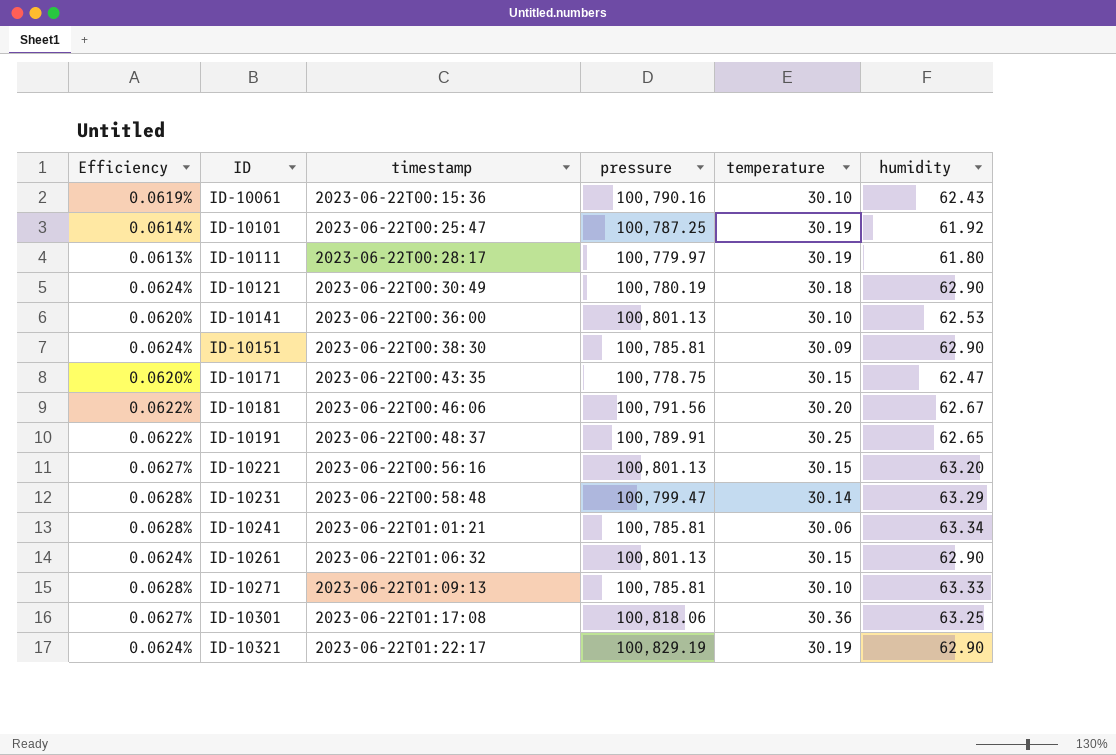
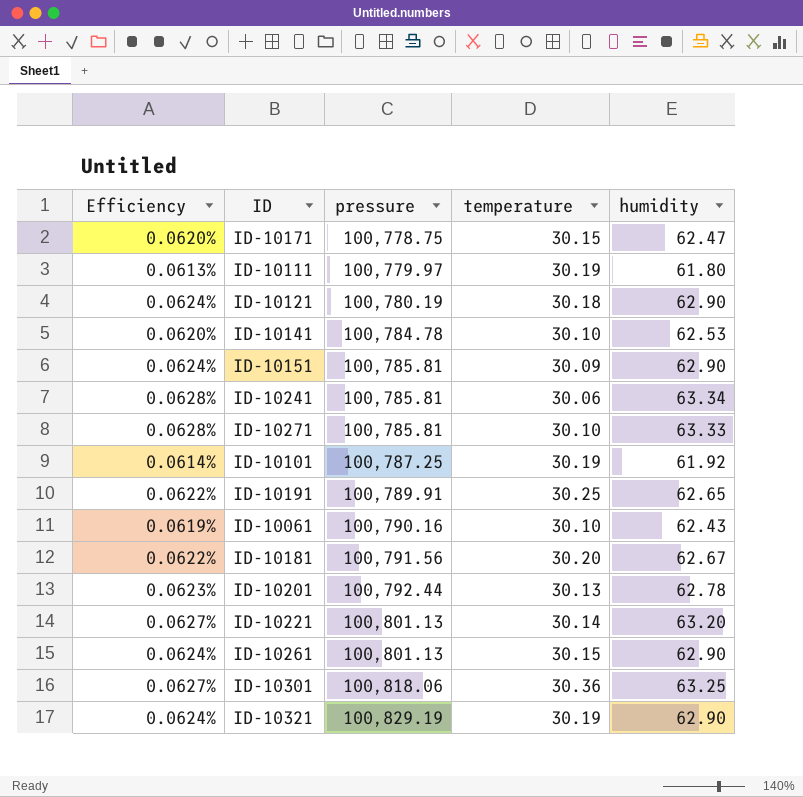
row order: ID ascending -> pressure ascending
column timestamp | position: 3 -> none
row ID-10231: 0.0628% | 2023-06-22T00:58:48 | 100,799.47 | 30.14 | 63.29 -> none
ID-10141 | pressure: 100,801.13 -> 100,784.78
row ID-10201: none -> 0.0623% | 100,792.44 | 30.13 | 62.78
ID-10221 | temperature: 30.15 -> 30.14

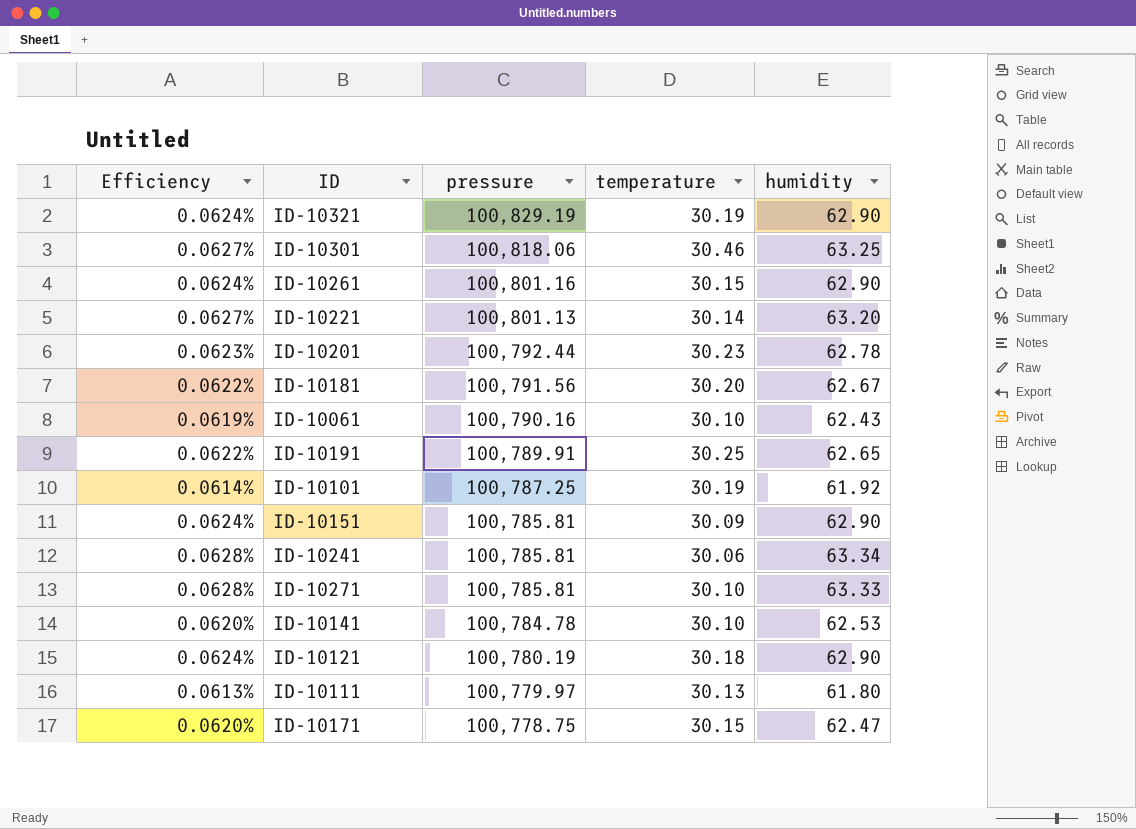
row order: pressure ascending -> pressure descending
ID-10301 | temperature: 30.36 -> 30.46
ID-10261 | pressure: 100,801.13 -> 100,801.16
ID-10201 | temperature: 30.13 -> 30.23
ID-10111 | temperature: 30.19 -> 30.13

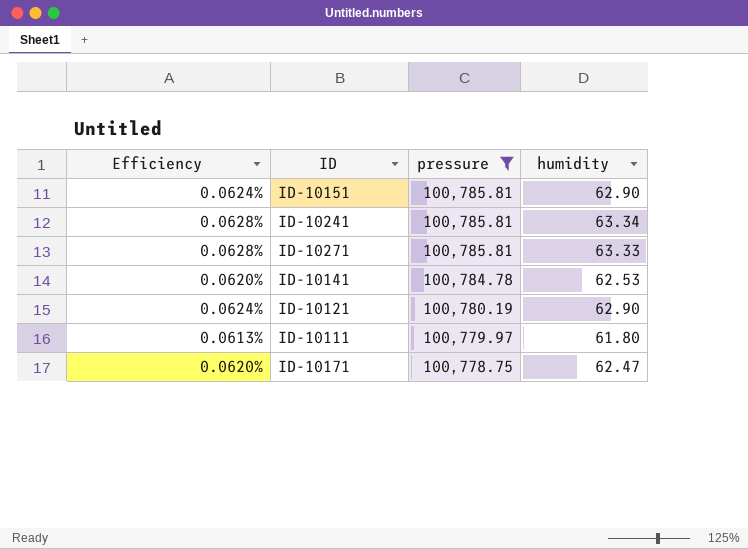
filter: none -> pressure <= 100,785.81
column temperature | position: 4 -> none

